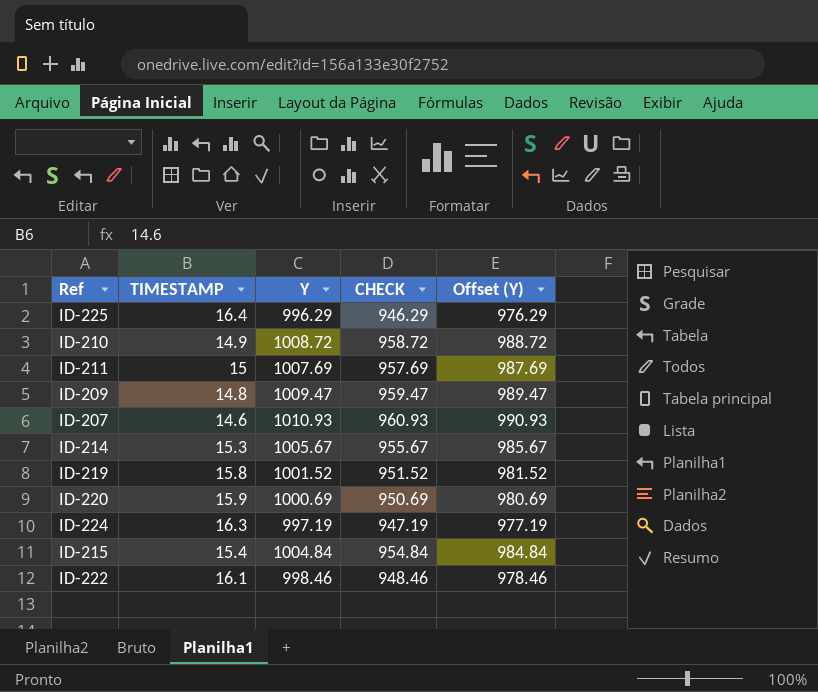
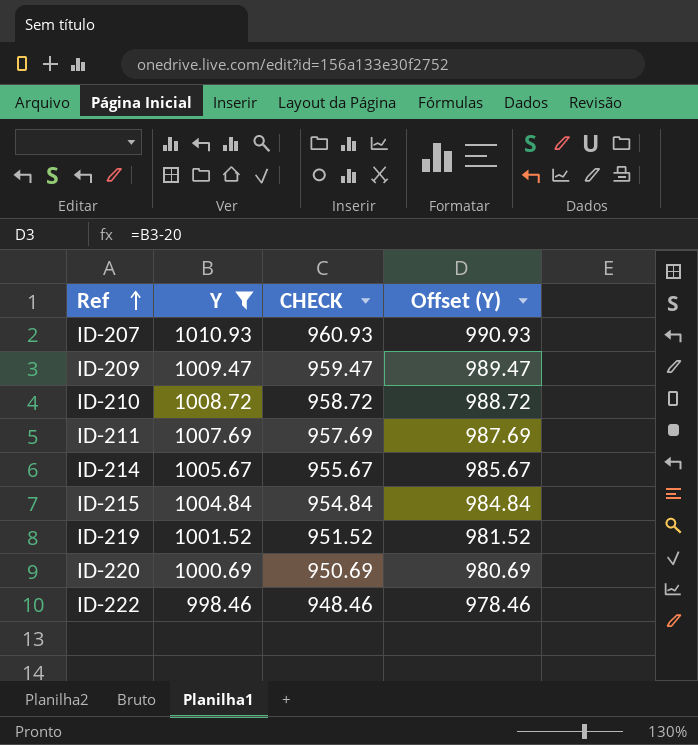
filter: none -> Y >= 998.46
row order: none -> Ref ascending
column TIMESTAMP | position: 2 -> none

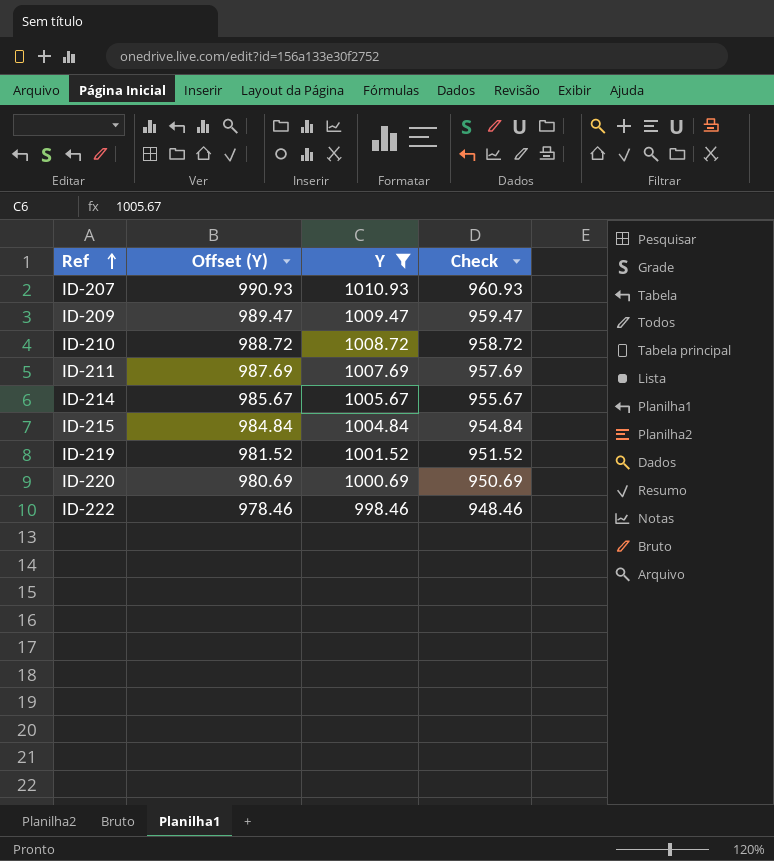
column Offset (Y) | position: 4 -> 2
column name: CHECK -> Check

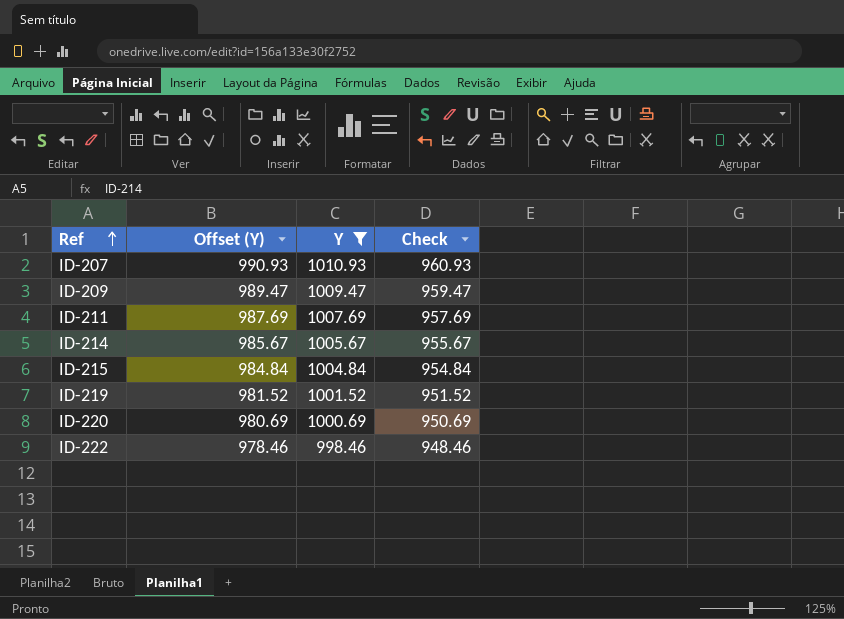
row ID-210: 988.72 | 1008.72 | 958.72 -> none

